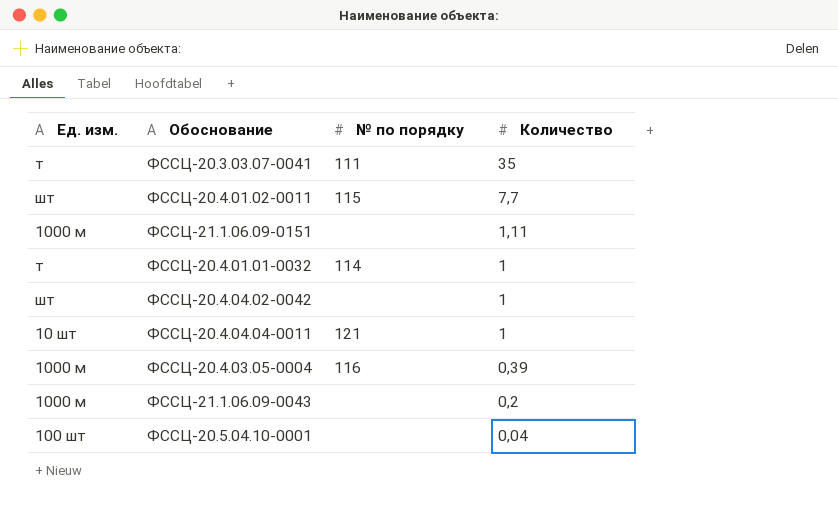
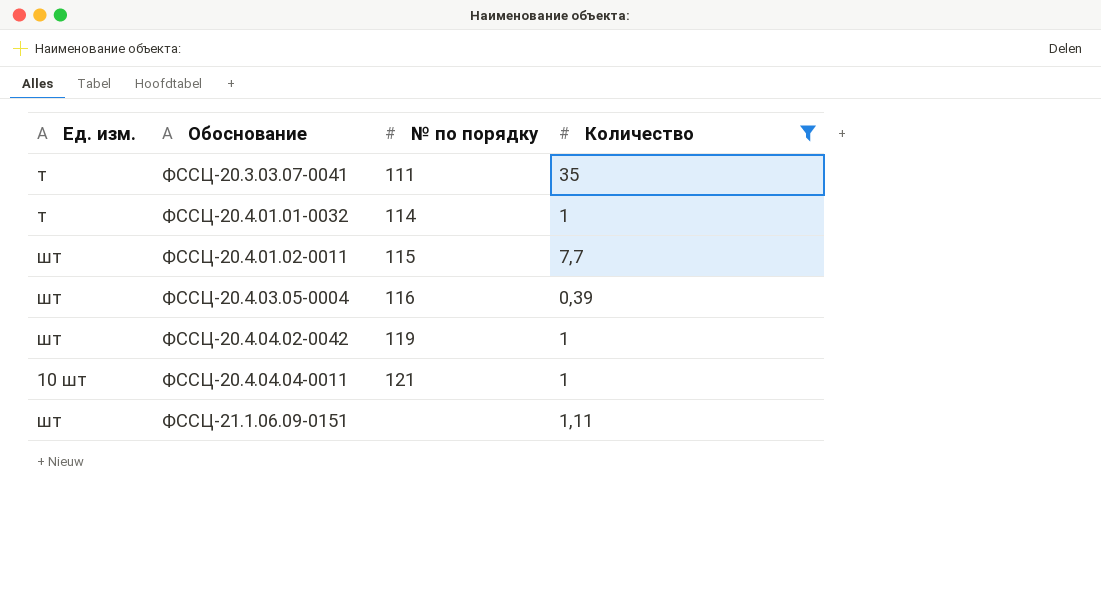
filter: none -> Количество >= 0,39
row order: Количество descending -> Обоснование ascending
ФССЦ-20.4.03.05-0004 | Ед. изм.: 1000 м -> шт
ФССЦ-20.4.04.02-0042 | № по порядку: none -> 119
ФССЦ-21.1.06.09-0151 | Ед. изм.: 1000 м -> шт

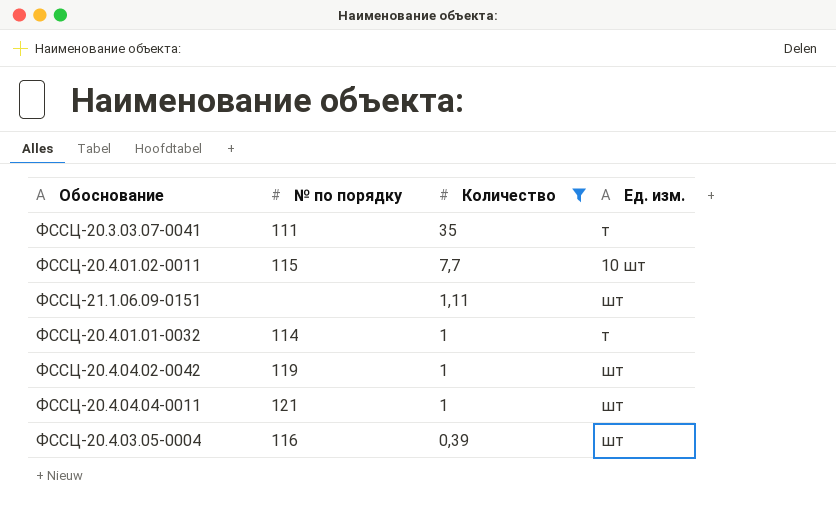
row order: Обоснование ascending -> Количество descending
column Ед. изм. | position: 1 -> 4
ФССЦ-20.4.01.02-0011 | Ед. изм.: шт -> 10 шт
ФССЦ-20.4.04.04-0011 | Ед. изм.: 10 шт -> шт

